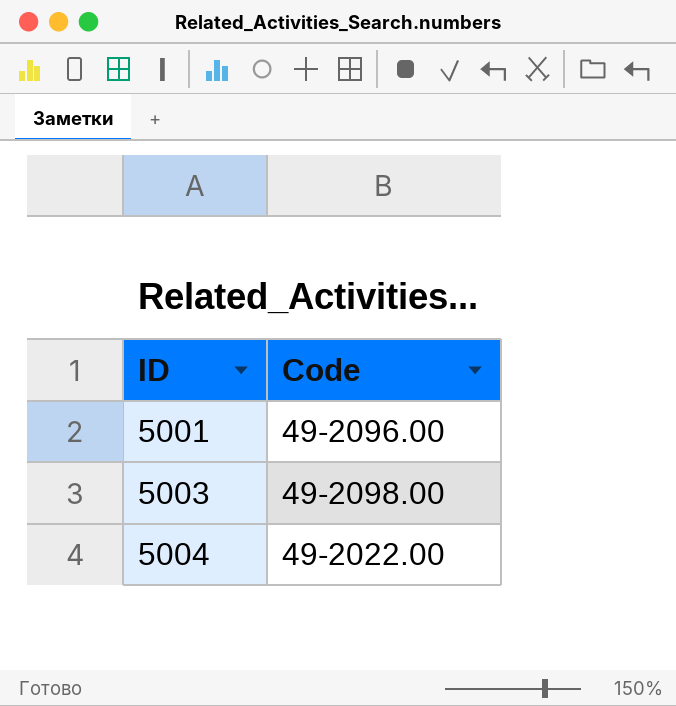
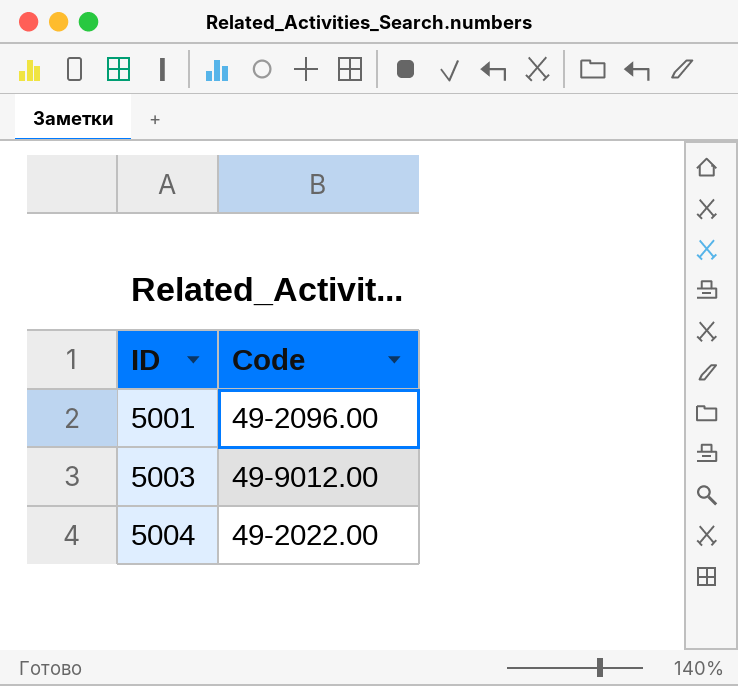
5003 | Code: 49-2098.00 -> 49-9012.00

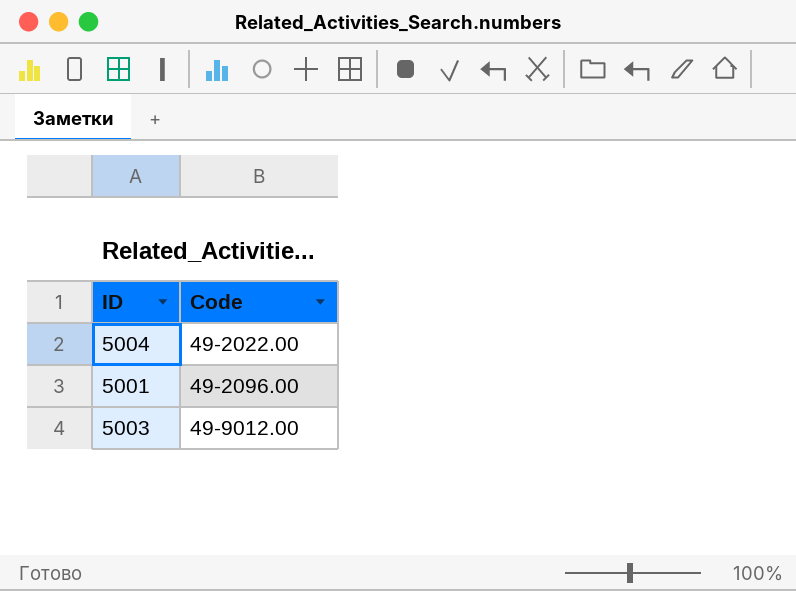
row order: ID ascending -> Code ascending

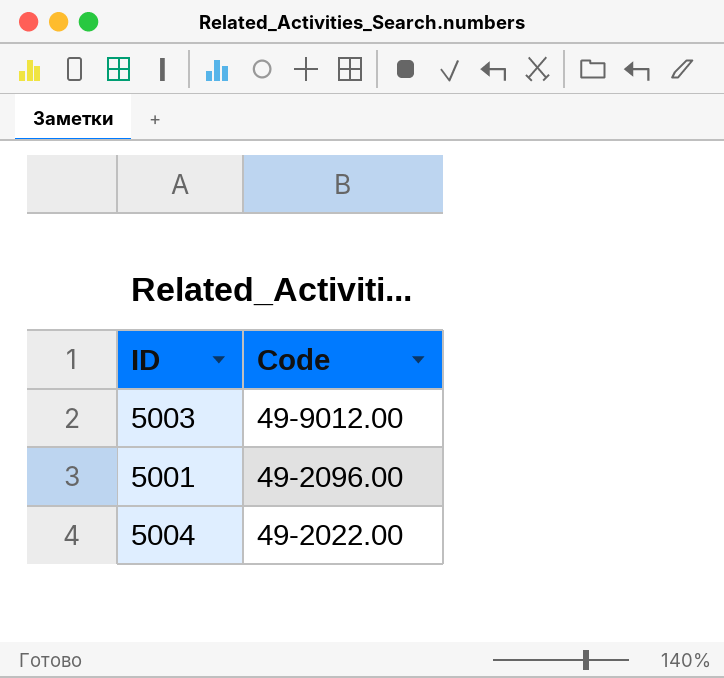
row order: Code ascending -> Code descending

